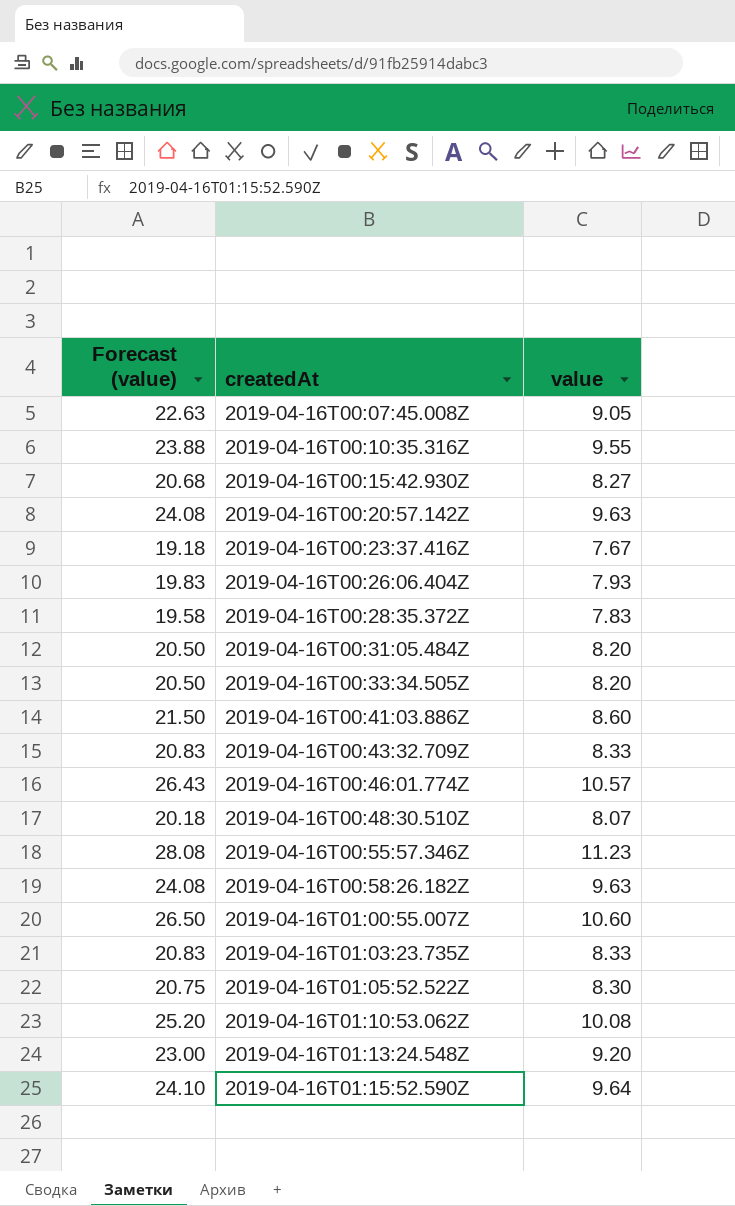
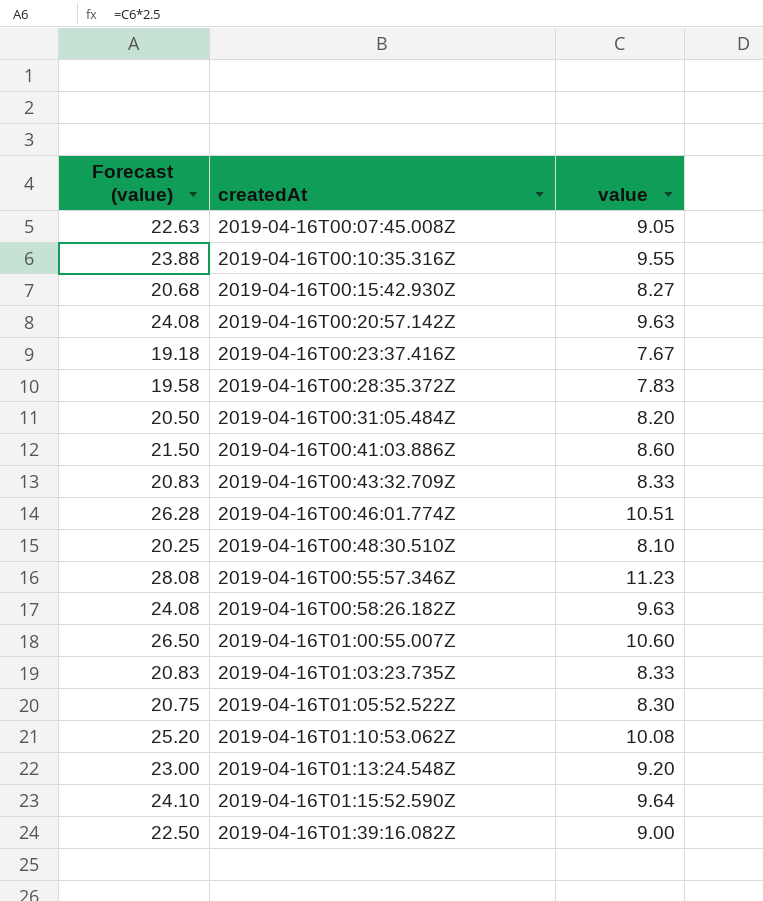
row 2019-04-16T00:26:06.404Z: 19.83 | 7.93 -> none
row 2019-04-16T00:33:34.505Z: 20.50 | 8.20 -> none
2019-04-16T00:46:01.774Z | Forecast (value): 26.43 -> 26.28
2019-04-16T00:46:01.774Z | value: 10.57 -> 10.51
2019-04-16T00:48:30.510Z | Forecast (value): 20.18 -> 20.25
2019-04-16T00:48:30.510Z | value: 8.07 -> 8.10
row 2019-04-16T01:39:16.082Z: none -> 22.50 | 9.00

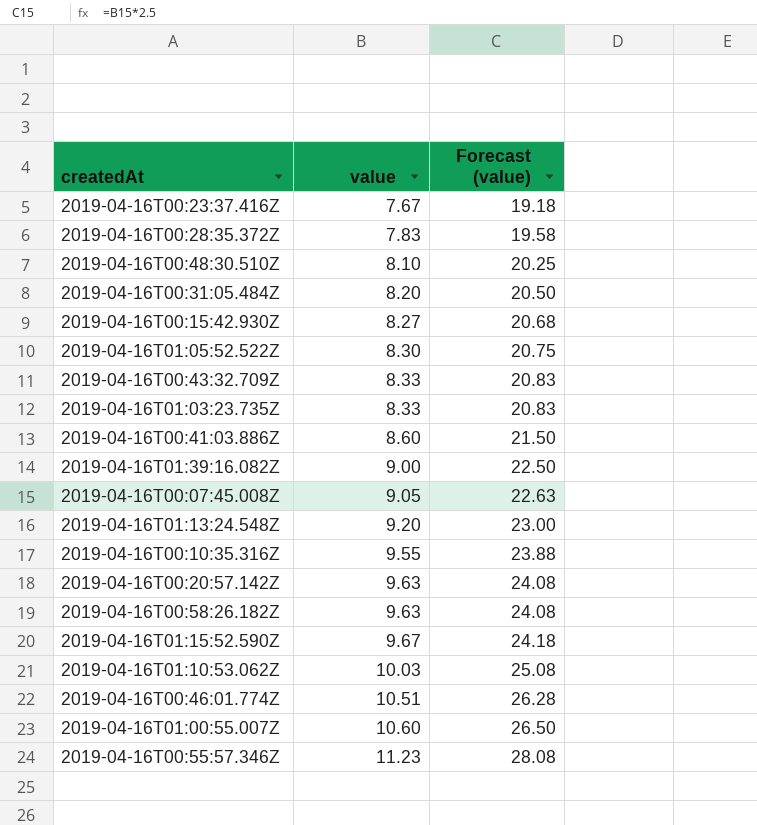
row order: createdAt ascending -> value ascending
column Forecast (value) | position: 1 -> 3
2019-04-16T01:15:52.590Z | value: 9.64 -> 9.67
2019-04-16T01:15:52.590Z | Forecast (value): 24.10 -> 24.18
2019-04-16T01:10:53.062Z | value: 10.08 -> 10.03
2019-04-16T01:10:53.062Z | Forecast (value): 25.20 -> 25.08

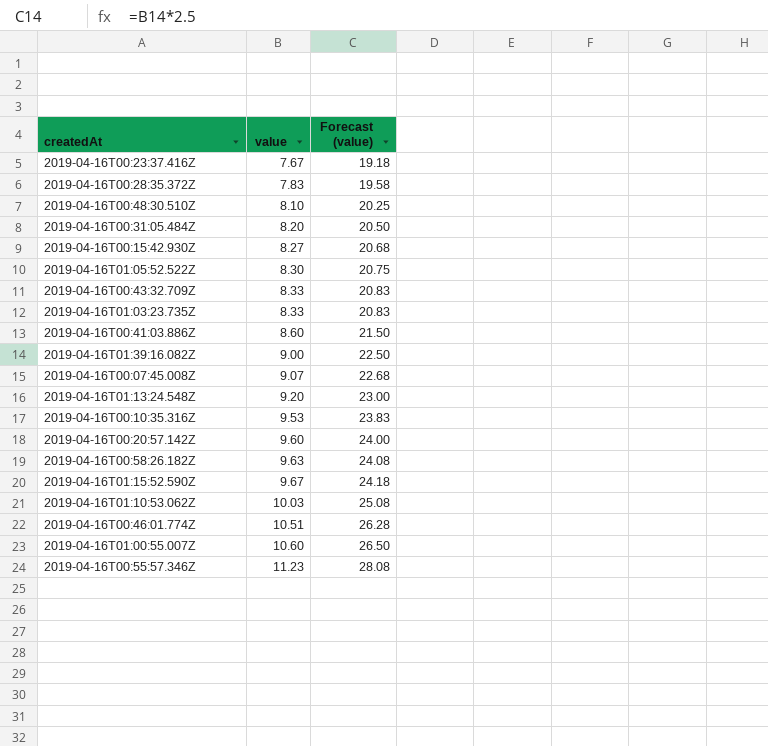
2019-04-16T00:07:45.008Z | value: 9.05 -> 9.07
2019-04-16T00:07:45.008Z | Forecast (value): 22.63 -> 22.68
2019-04-16T00:10:35.316Z | value: 9.55 -> 9.53
2019-04-16T00:10:35.316Z | Forecast (value): 23.88 -> 23.83
2019-04-16T00:20:57.142Z | value: 9.63 -> 9.60
2019-04-16T00:20:57.142Z | Forecast (value): 24.08 -> 24.00

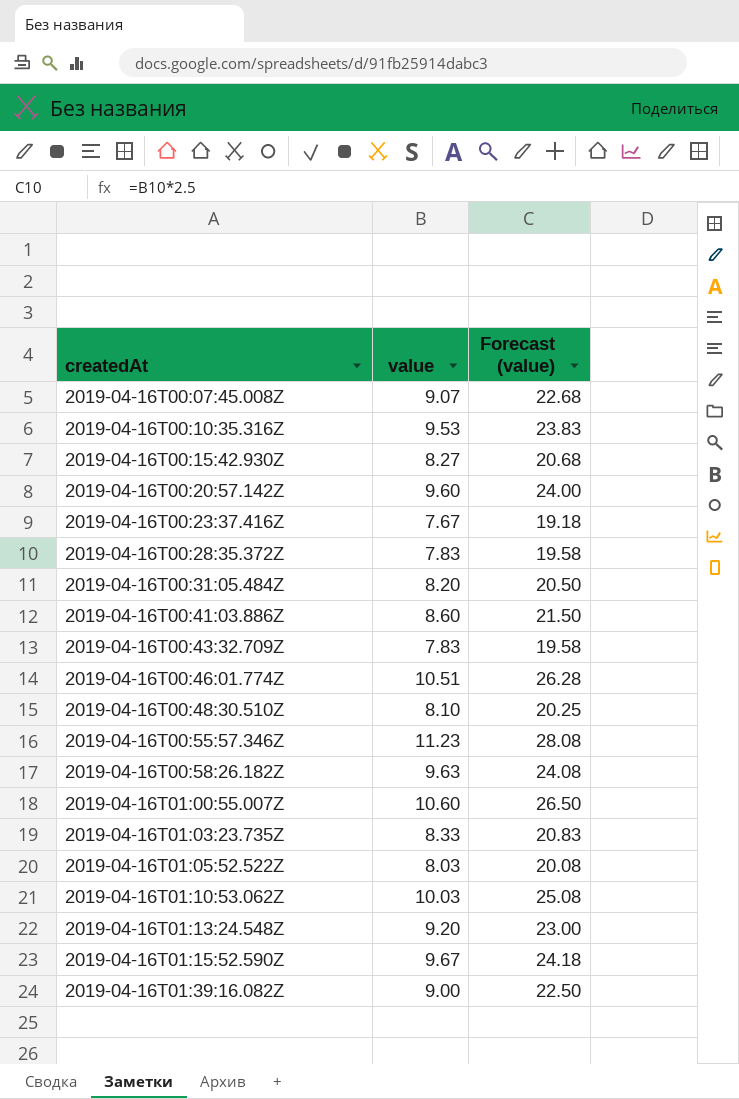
row order: value ascending -> createdAt ascending
2019-04-16T00:43:32.709Z | value: 8.33 -> 7.83
2019-04-16T00:43:32.709Z | Forecast (value): 20.83 -> 19.58
2019-04-16T01:05:52.522Z | value: 8.30 -> 8.03
2019-04-16T01:05:52.522Z | Forecast (value): 20.75 -> 20.08

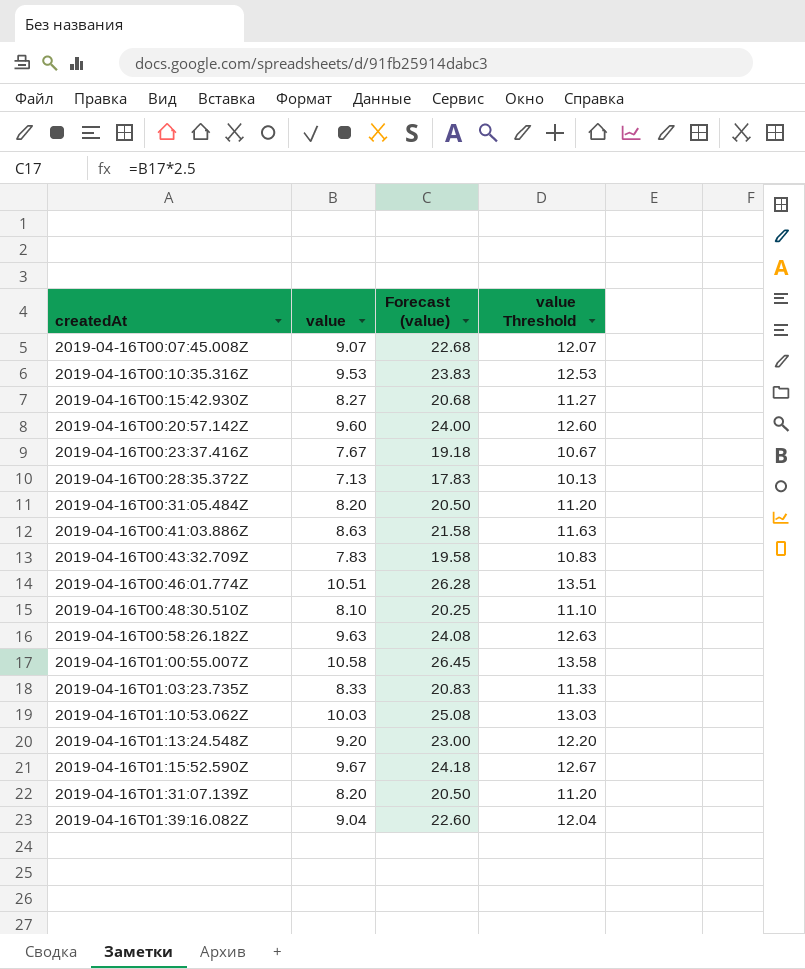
column value Threshold | formula: none -> [value] + 3
row 2019-04-16T00:55:57.346Z: 11.23 | 28.08 -> none
row 2019-04-16T01:05:52.522Z: 8.03 | 20.08 -> none
2019-04-16T00:28:35.372Z | value: 7.83 -> 7.13
2019-04-16T00:28:35.372Z | Forecast (value): 19.58 -> 17.83
2019-04-16T00:41:03.886Z | value: 8.60 -> 8.63
2019-04-16T00:41:03.886Z | Forecast (value): 21.50 -> 21.58
2019-04-16T01:00:55.007Z | value: 10.60 -> 10.58
2019-04-16T01:00:55.007Z | Forecast (value): 26.50 -> 26.45
row 2019-04-16T01:31:07.139Z: none -> 8.20 | 20.50 | 11.20
2019-04-16T01:39:16.082Z | value: 9.00 -> 9.04
2019-04-16T01:39:16.082Z | Forecast (value): 22.50 -> 22.60

